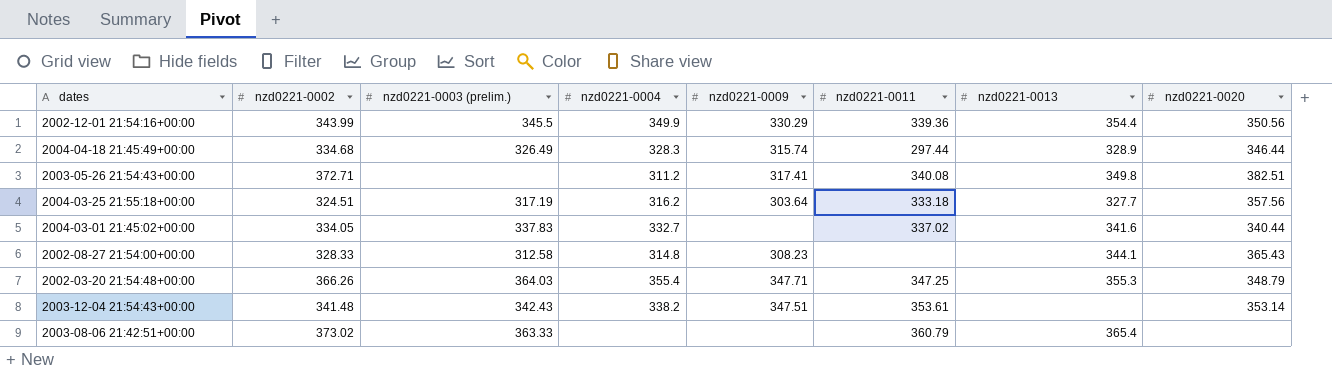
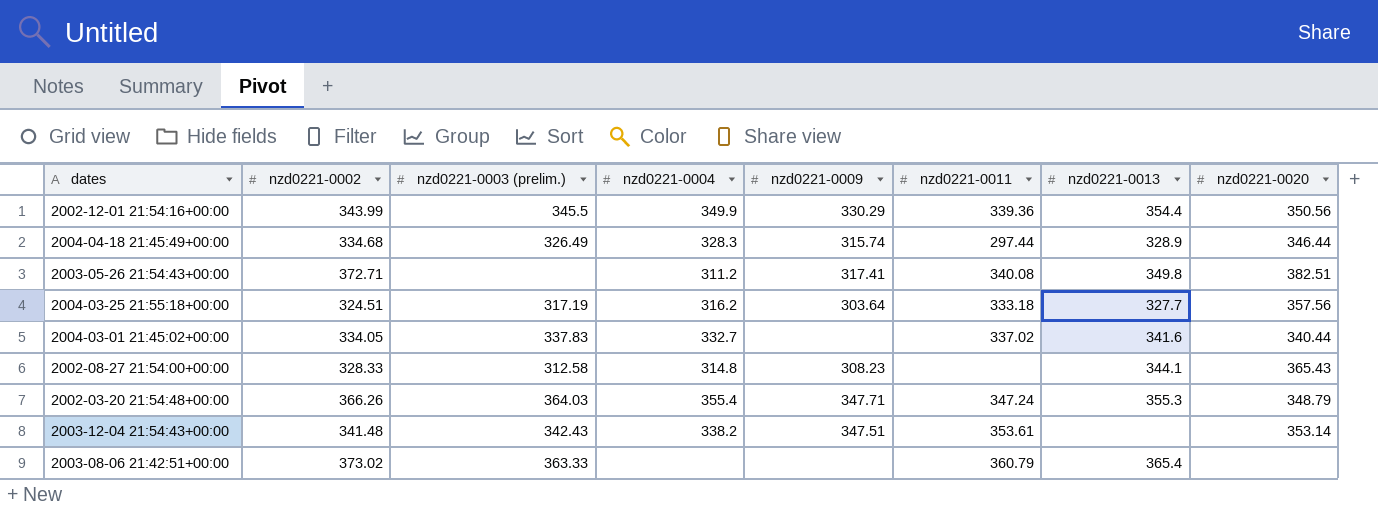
2002-03-20 21:54:48+00:00 | nzd0221-0011: 347.25 -> 347.24

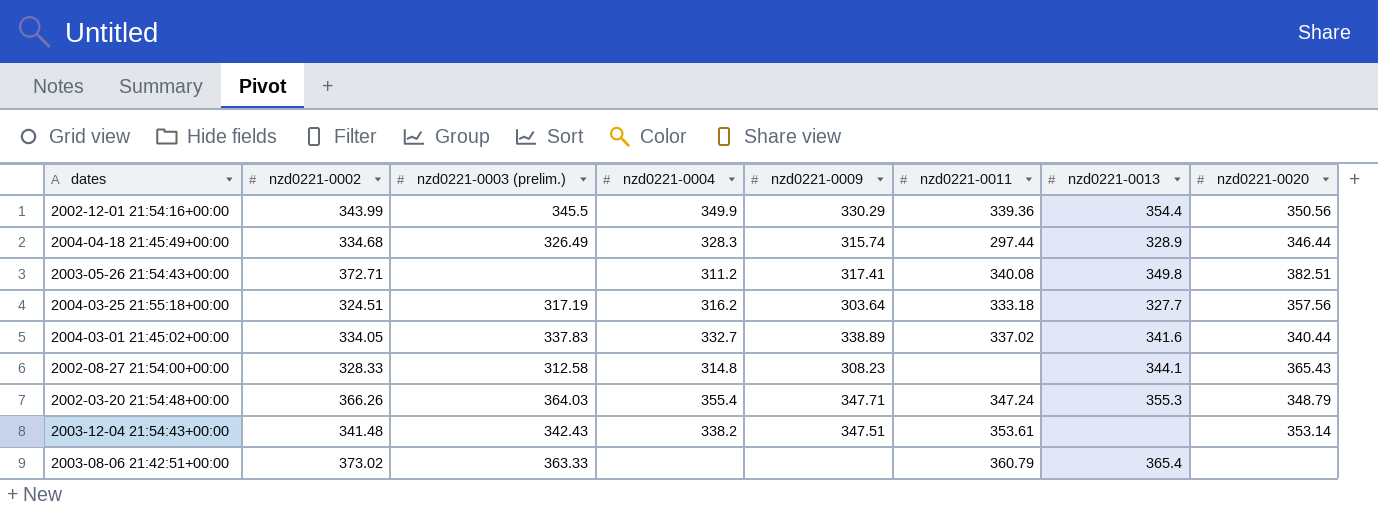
2004-03-01 21:45:02+00:00 | nzd0221-0009: none -> 338.89

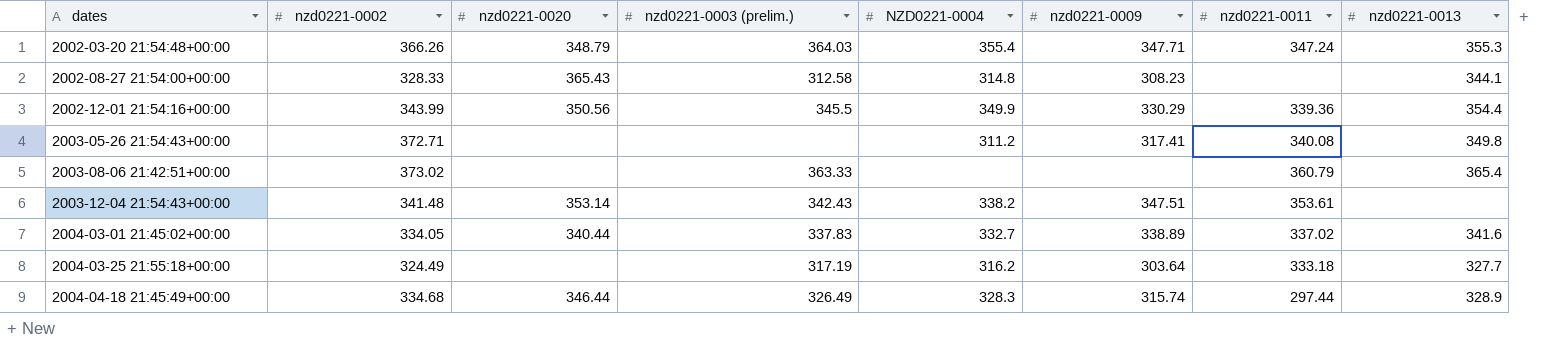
row order: none -> dates ascending
column nzd0221-0020 | position: 8 -> 3
column name: nzd0221-0004 -> NZD0221-0004
2003-05-26 21:54:43+00:00 | nzd0221-0020: 382.51 -> none
2004-03-25 21:55:18+00:00 | nzd0221-0002: 324.51 -> 324.49
2004-03-25 21:55:18+00:00 | nzd0221-0020: 357.56 -> none

